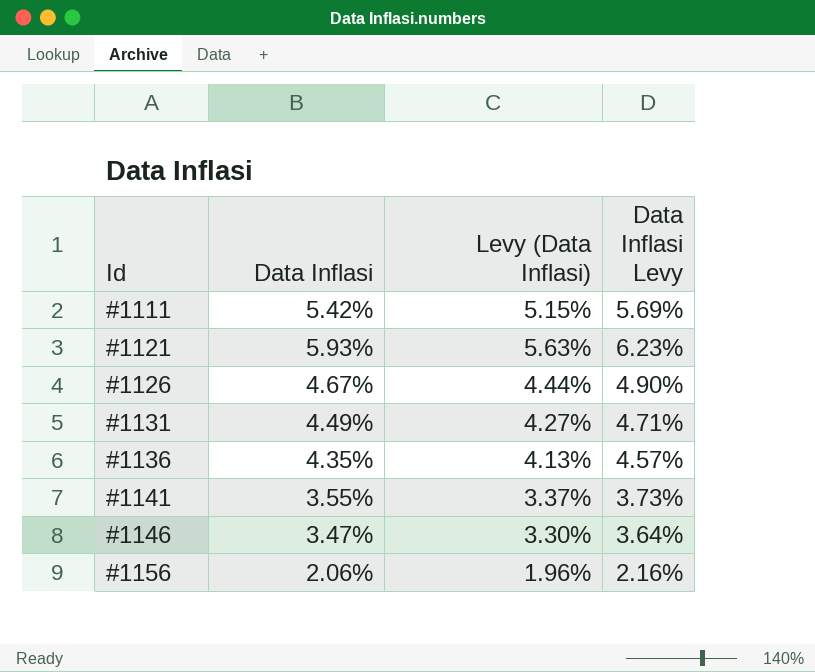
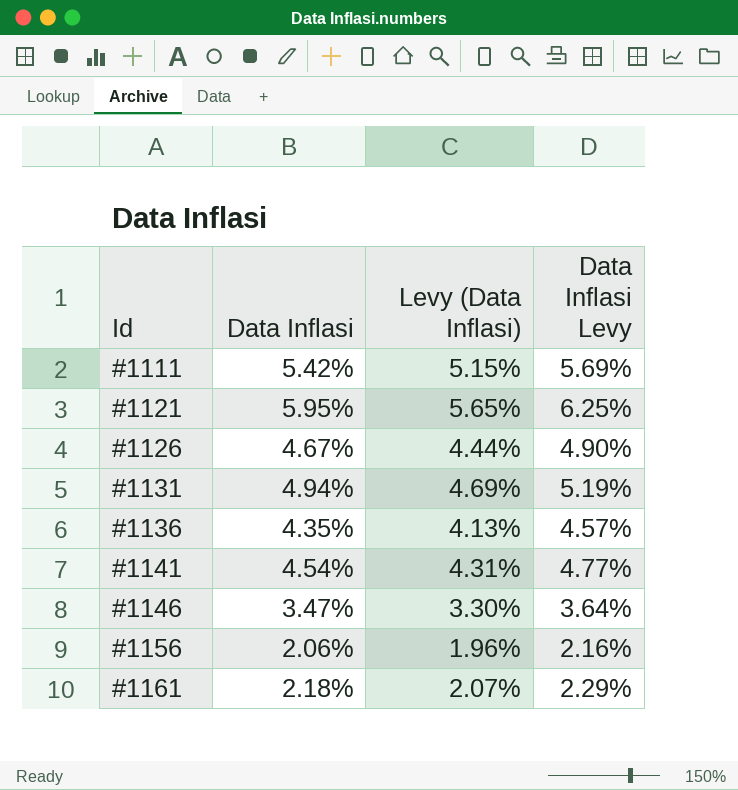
#1121 | Data Inflasi: 5.93% -> 5.95%
#1121 | Levy (Data Inflasi): 5.63% -> 5.65%
#1121 | Data Inflasi Levy: 6.23% -> 6.25%
#1131 | Data Inflasi: 4.49% -> 4.94%
#1131 | Levy (Data Inflasi): 4.27% -> 4.69%
#1131 | Data Inflasi Levy: 4.71% -> 5.19%
#1141 | Data Inflasi: 3.55% -> 4.54%
#1141 | Levy (Data Inflasi): 3.37% -> 4.31%
#1141 | Data Inflasi Levy: 3.73% -> 4.77%
row #1161: none -> 2.18% | 2.07% | 2.29%

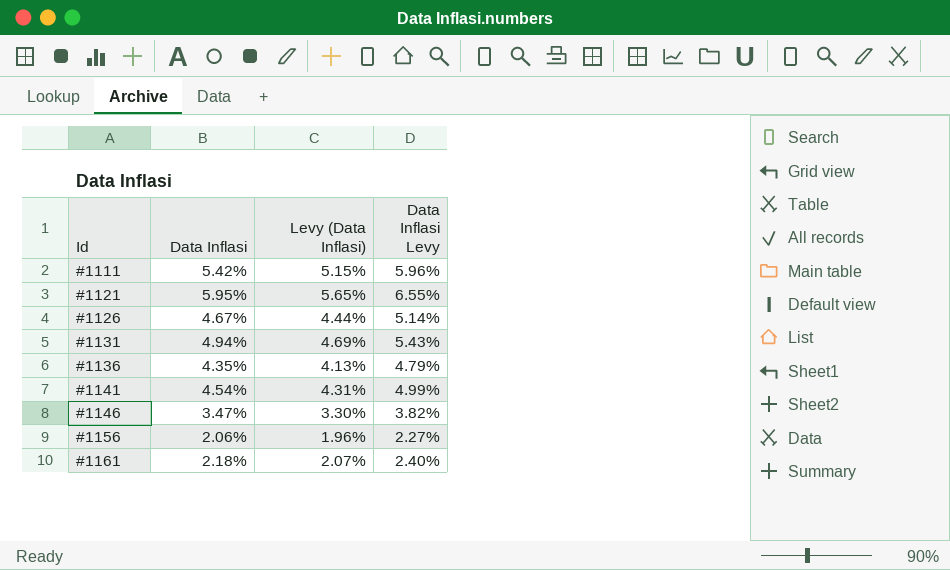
column Data Inflasi Levy | formula: [Data Inflasi] * 1.05 -> [Data Inflasi] * 1.1

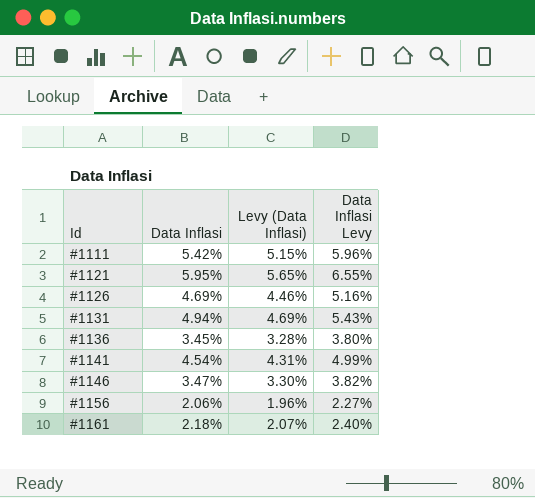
#1126 | Data Inflasi: 4.67% -> 4.69%
#1126 | Levy (Data Inflasi): 4.44% -> 4.46%
#1126 | Data Inflasi Levy: 5.14% -> 5.16%
#1136 | Data Inflasi: 4.35% -> 3.45%
#1136 | Levy (Data Inflasi): 4.13% -> 3.28%
#1136 | Data Inflasi Levy: 4.79% -> 3.80%

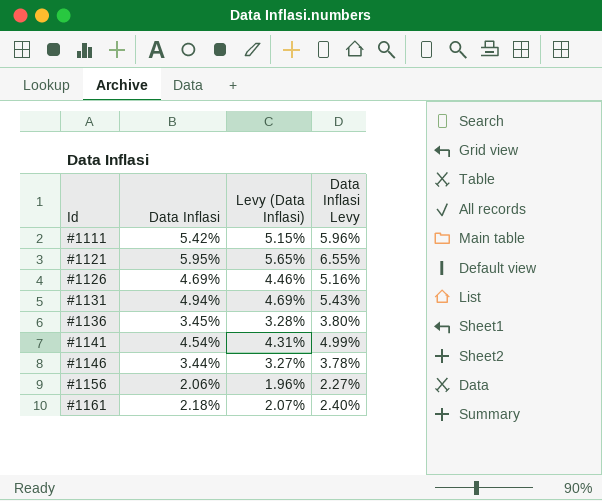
#1146 | Data Inflasi: 3.47% -> 3.44%
#1146 | Levy (Data Inflasi): 3.30% -> 3.27%
#1146 | Data Inflasi Levy: 3.82% -> 3.78%

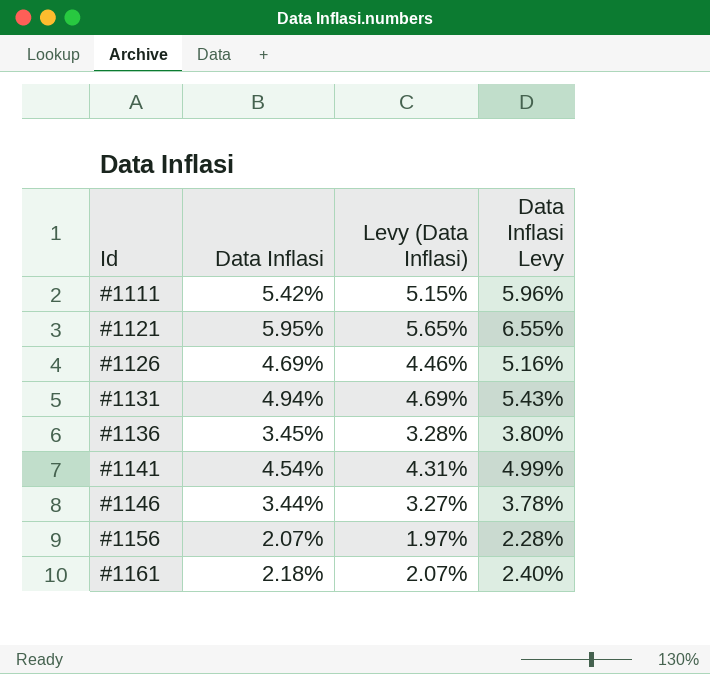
#1156 | Data Inflasi: 2.06% -> 2.07%
#1156 | Levy (Data Inflasi): 1.96% -> 1.97%
#1156 | Data Inflasi Levy: 2.27% -> 2.28%

